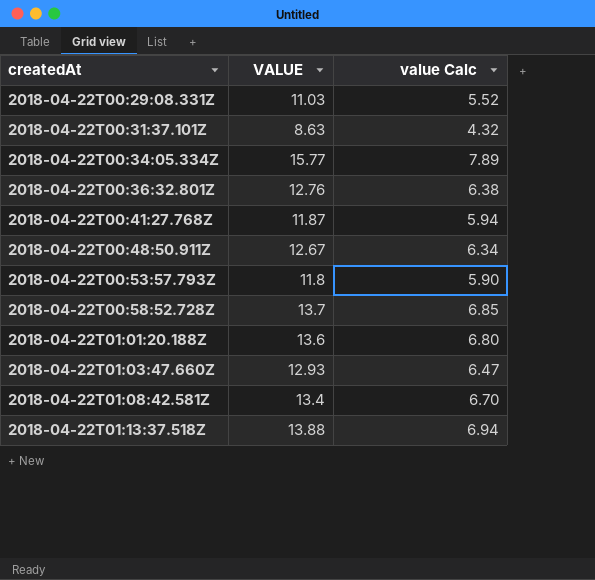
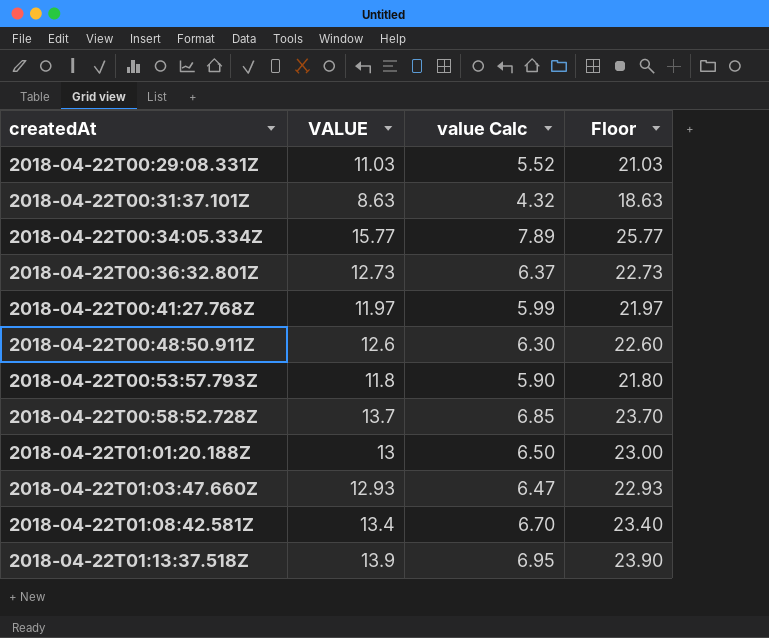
column Floor | formula: none -> [VALUE] + 10
2018-04-22T00:36:32.801Z | VALUE: 12.76 -> 12.73
2018-04-22T00:36:32.801Z | value Calc: 6.38 -> 6.37
2018-04-22T00:41:27.768Z | VALUE: 11.87 -> 11.97
2018-04-22T00:41:27.768Z | value Calc: 5.94 -> 5.99
2018-04-22T00:48:50.911Z | VALUE: 12.67 -> 12.6
2018-04-22T00:48:50.911Z | value Calc: 6.34 -> 6.30
2018-04-22T01:01:20.188Z | VALUE: 13.6 -> 13
2018-04-22T01:01:20.188Z | value Calc: 6.80 -> 6.50
2018-04-22T01:13:37.518Z | VALUE: 13.88 -> 13.9
2018-04-22T01:13:37.518Z | value Calc: 6.94 -> 6.95

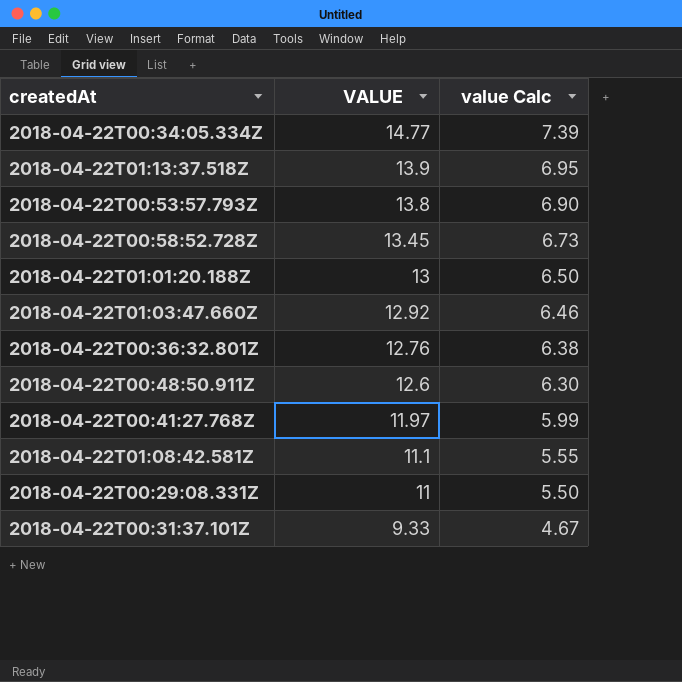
row order: createdAt ascending -> VALUE descending
column Floor | formula: [VALUE] + 10 -> none
2018-04-22T00:34:05.334Z | VALUE: 15.77 -> 14.77
2018-04-22T00:34:05.334Z | value Calc: 7.89 -> 7.39
2018-04-22T00:53:57.793Z | VALUE: 11.8 -> 13.8
2018-04-22T00:53:57.793Z | value Calc: 5.90 -> 6.90
2018-04-22T00:58:52.728Z | VALUE: 13.7 -> 13.45
2018-04-22T00:58:52.728Z | value Calc: 6.85 -> 6.73
2018-04-22T01:03:47.660Z | VALUE: 12.93 -> 12.92
2018-04-22T01:03:47.660Z | value Calc: 6.47 -> 6.46
2018-04-22T00:36:32.801Z | VALUE: 12.73 -> 12.76
2018-04-22T00:36:32.801Z | value Calc: 6.37 -> 6.38
2018-04-22T01:08:42.581Z | VALUE: 13.4 -> 11.1
2018-04-22T01:08:42.581Z | value Calc: 6.70 -> 5.55
2018-04-22T00:29:08.331Z | VALUE: 11.03 -> 11
2018-04-22T00:29:08.331Z | value Calc: 5.52 -> 5.50
2018-04-22T00:31:37.101Z | VALUE: 8.63 -> 9.33
2018-04-22T00:31:37.101Z | value Calc: 4.32 -> 4.67

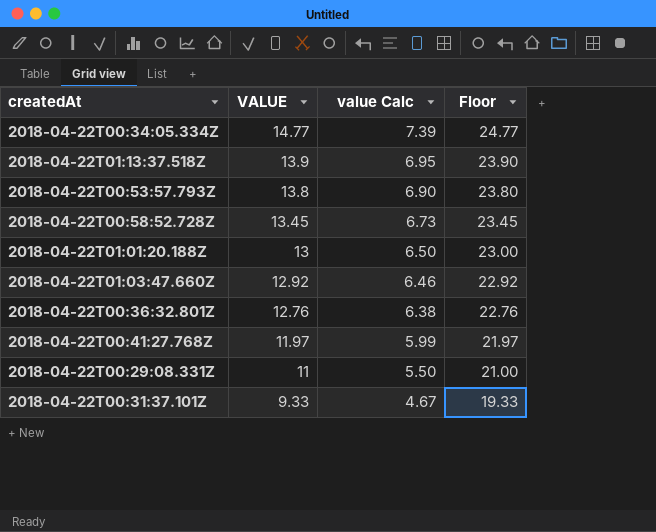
column Floor | formula: none -> [VALUE] + 10
row 2018-04-22T00:48:50.911Z: 12.6 | 6.30 -> none
row 2018-04-22T01:08:42.581Z: 11.1 | 5.55 -> none

